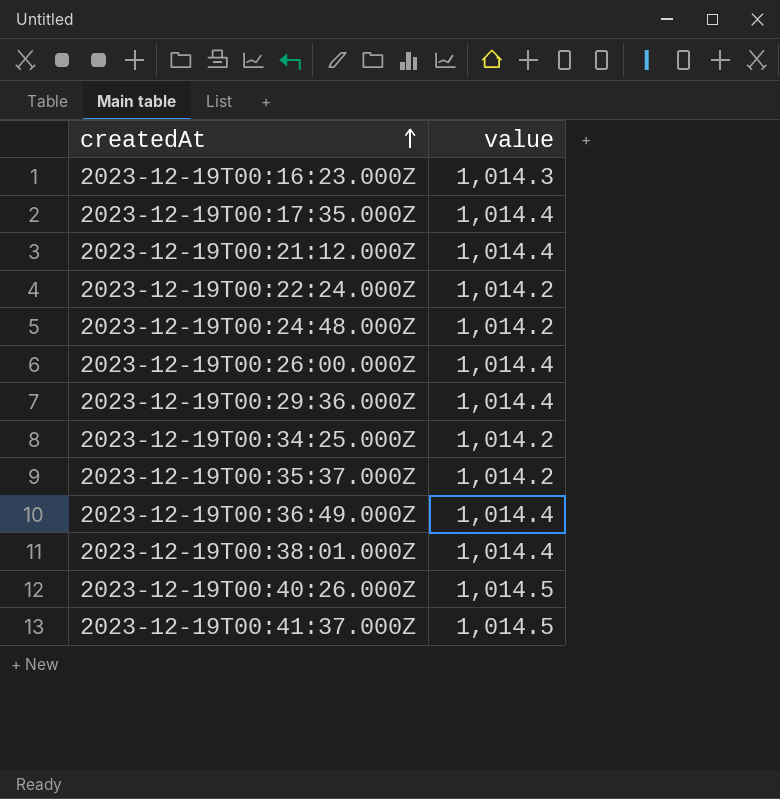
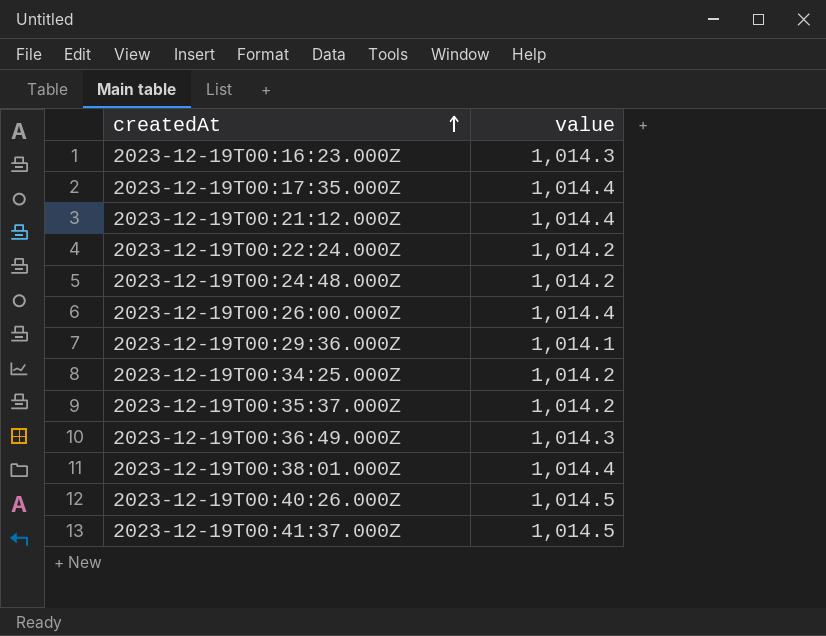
2023-12-19T00:29:36.000Z | value: 1,014.4 -> 1,014.1
2023-12-19T00:36:49.000Z | value: 1,014.4 -> 1,014.3

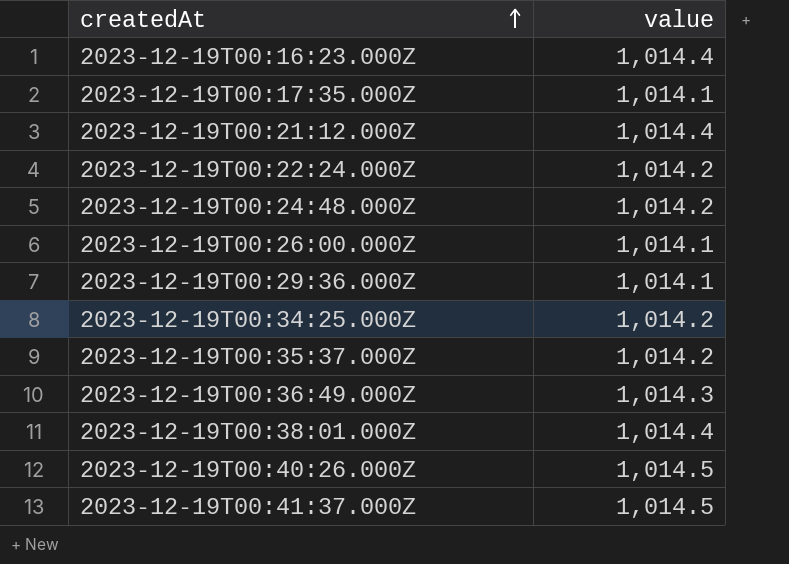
2023-12-19T00:16:23.000Z | value: 1,014.3 -> 1,014.4
2023-12-19T00:17:35.000Z | value: 1,014.4 -> 1,014.1
2023-12-19T00:26:00.000Z | value: 1,014.4 -> 1,014.1

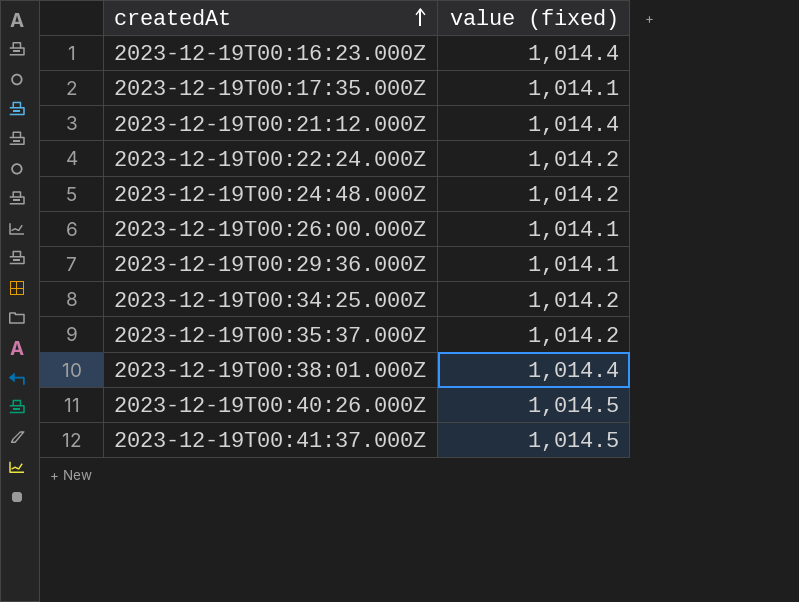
column name: value -> value (fixed)
row 2023-12-19T00:36:49.000Z: 1,014.3 -> none

